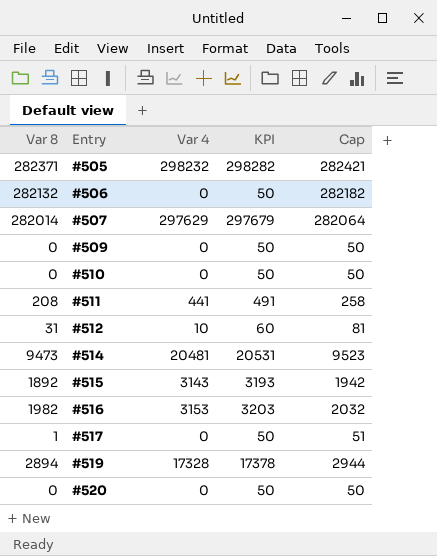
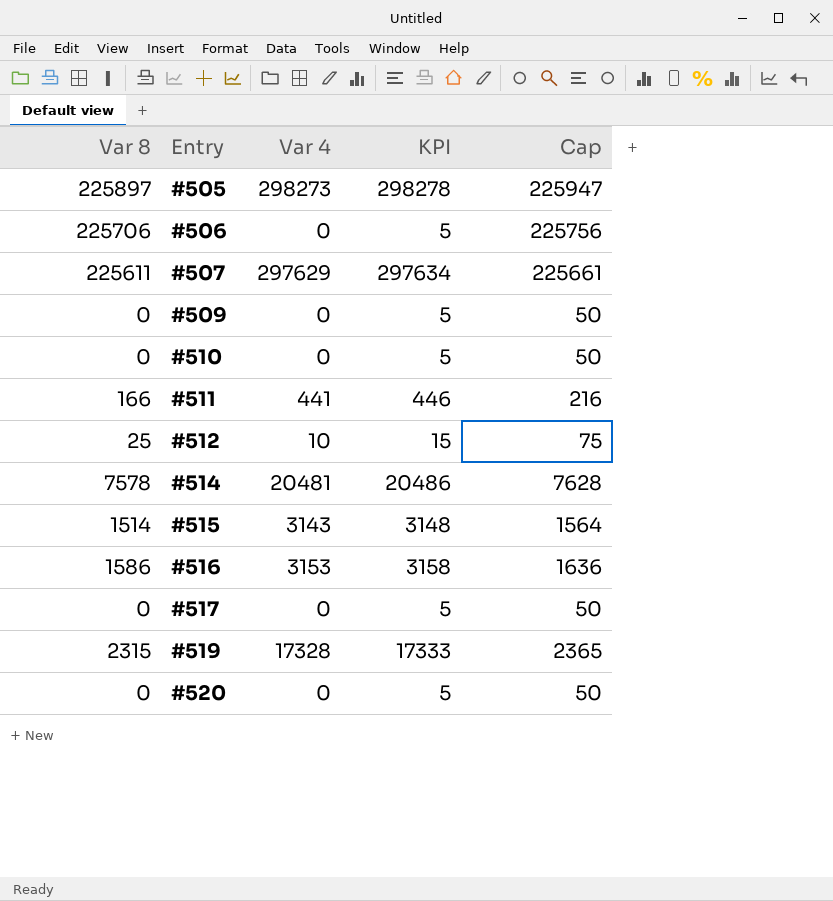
column KPI | formula: [Var 4] + 50 -> [Var 4] + 5
#505 | Var 8: 282371 -> 225897
#505 | Var 4: 298232 -> 298273
#505 | Cap: 282421 -> 225947
#506 | Var 8: 282132 -> 225706
#506 | Cap: 282182 -> 225756
#507 | Var 8: 282014 -> 225611
#507 | Cap: 282064 -> 225661
#511 | Var 8: 208 -> 166
#511 | Cap: 258 -> 216
#512 | Var 8: 31 -> 25
#512 | Cap: 81 -> 75
#514 | Var 8: 9473 -> 7578
#514 | Cap: 9523 -> 7628
#515 | Var 8: 1892 -> 1514
#515 | Cap: 1942 -> 1564
#516 | Var 8: 1982 -> 1586
#516 | Cap: 2032 -> 1636
#517 | Var 8: 1 -> 0
#517 | Cap: 51 -> 50
#519 | Var 8: 2894 -> 2315
#519 | Cap: 2944 -> 2365

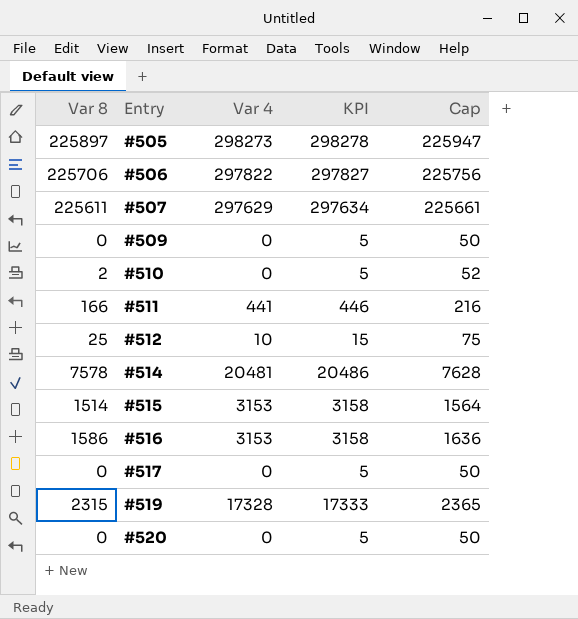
#506 | Var 4: 0 -> 297822
#506 | KPI: 5 -> 297827
#510 | Var 8: 0 -> 2
#510 | Cap: 50 -> 52
#515 | Var 4: 3143 -> 3153
#515 | KPI: 3148 -> 3158

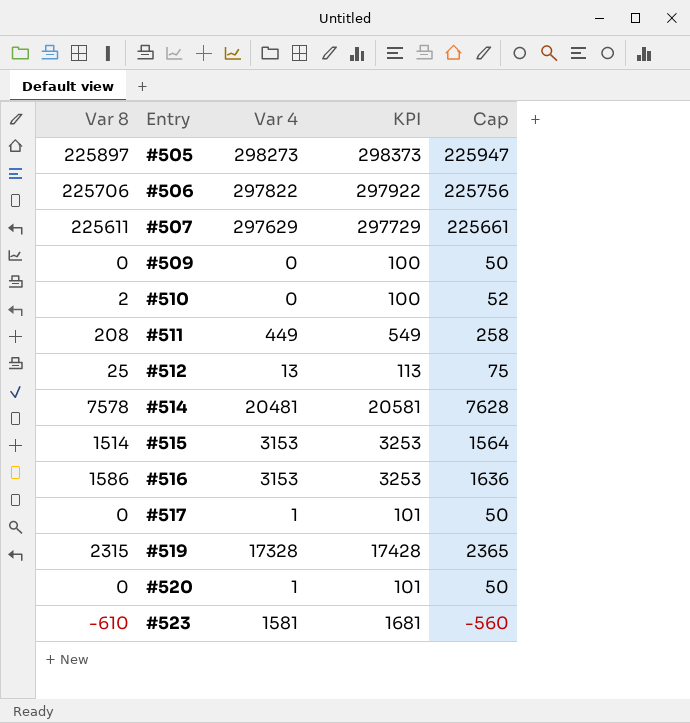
column KPI | formula: [Var 4] + 5 -> [Var 4] + 100
#511 | Var 8: 166 -> 208
#511 | Var 4: 441 -> 449
#511 | Cap: 216 -> 258
#512 | Var 4: 10 -> 13
#517 | Var 4: 0 -> 1
#520 | Var 4: 0 -> 1
row #523: none -> -610 | 1581 | 1681 | -560

